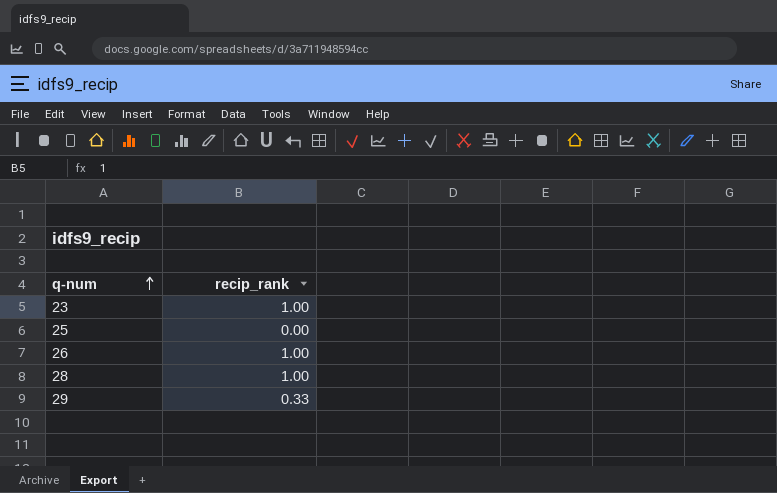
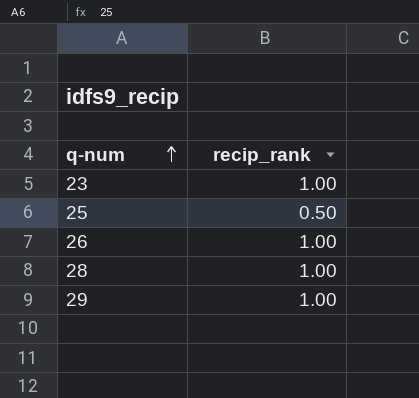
25 | recip_rank: 0.00 -> 0.50
29 | recip_rank: 0.33 -> 1.00

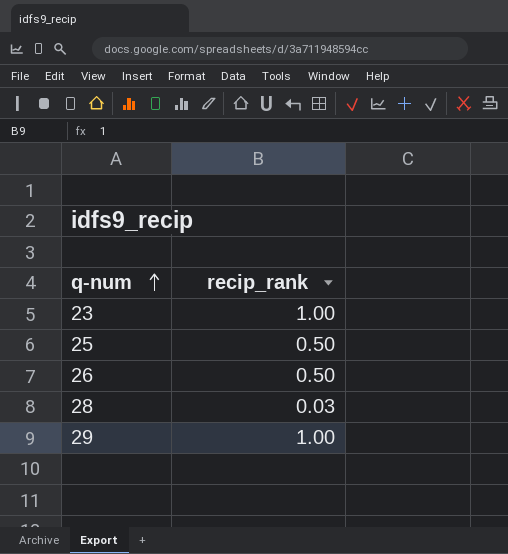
26 | recip_rank: 1.00 -> 0.50
28 | recip_rank: 1.00 -> 0.03

